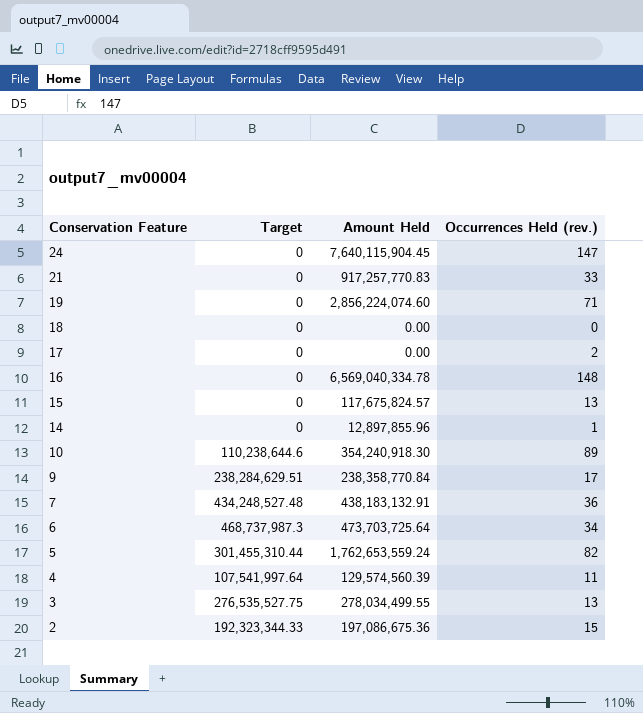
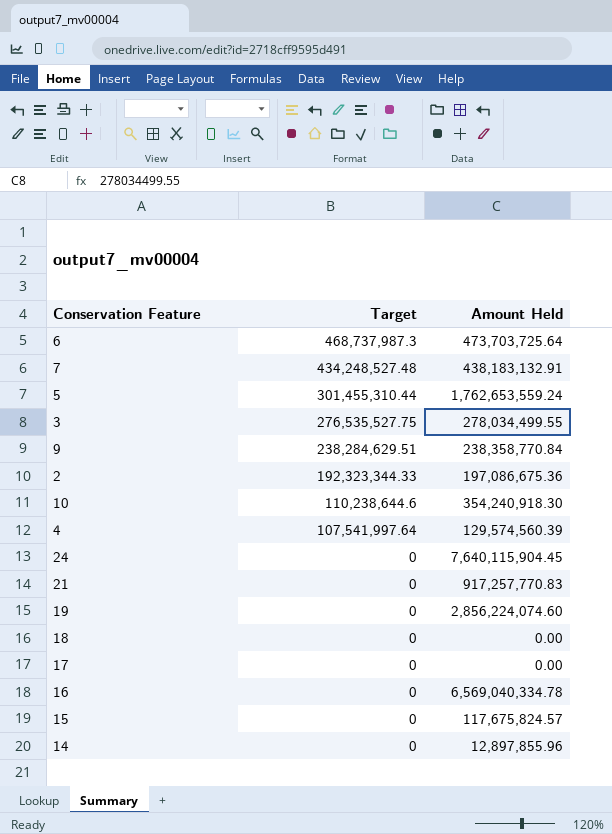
row order: Conservation Feature descending -> Target descending
column Occurrences Held (rev.) | position: 4 -> none

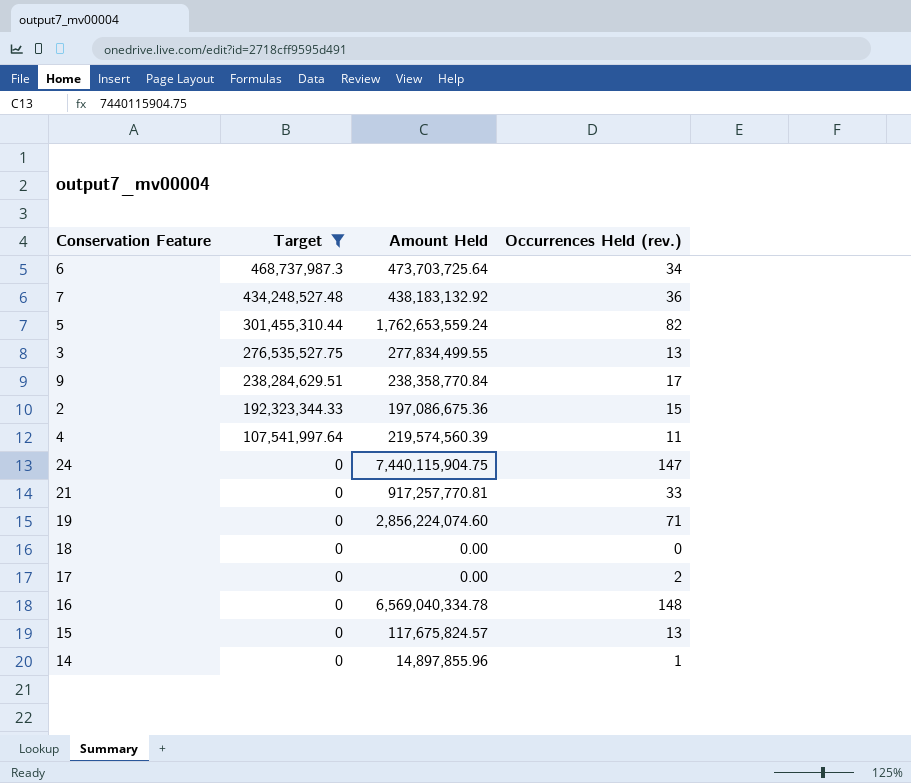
filter: none -> Target != 110,238,644.6
column Occurrences Held (rev.) | position: none -> 4
7 | Amount Held: 438,183,132.91 -> 438,183,132.92
3 | Amount Held: 278,034,499.55 -> 277,834,499.55
4 | Amount Held: 129,574,560.39 -> 219,574,560.39
24 | Amount Held: 7,640,115,904.45 -> 7,440,115,904.75
21 | Amount Held: 917,257,770.83 -> 917,257,770.81
14 | Amount Held: 12,897,855.96 -> 14,897,855.96

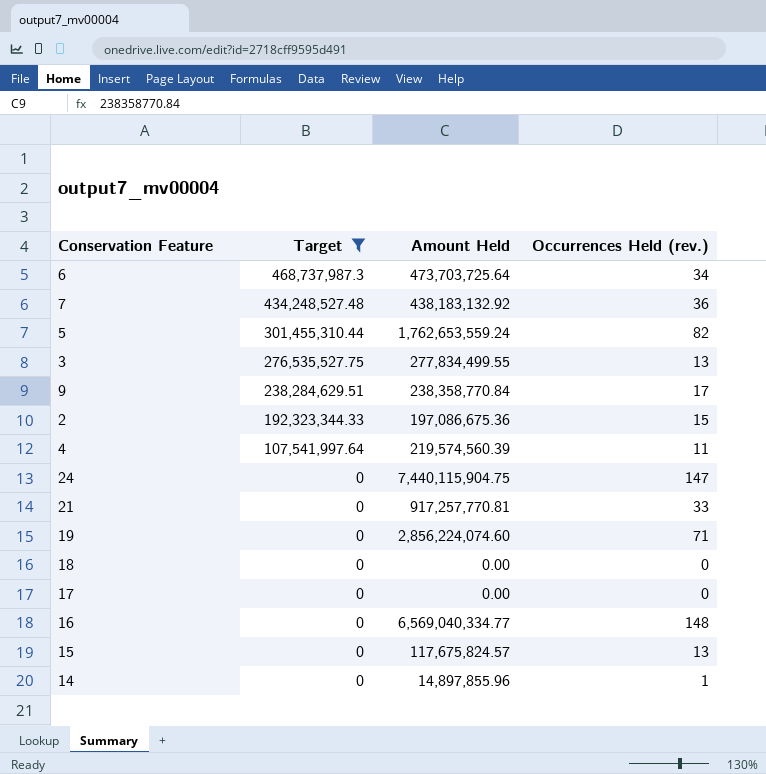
17 | Occurrences Held (rev.): 2 -> 0
16 | Amount Held: 6,569,040,334.78 -> 6,569,040,334.77

